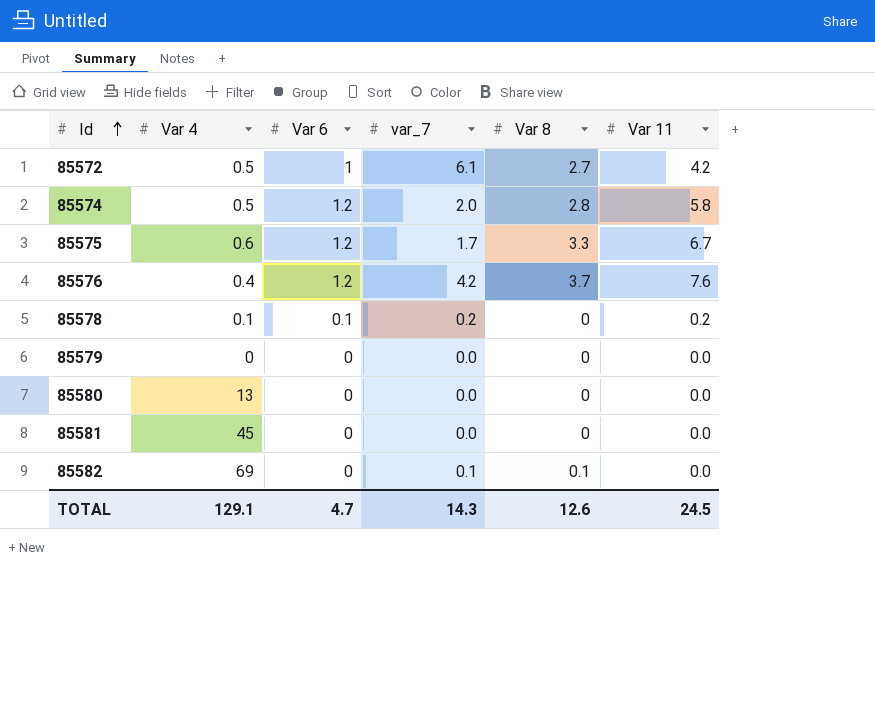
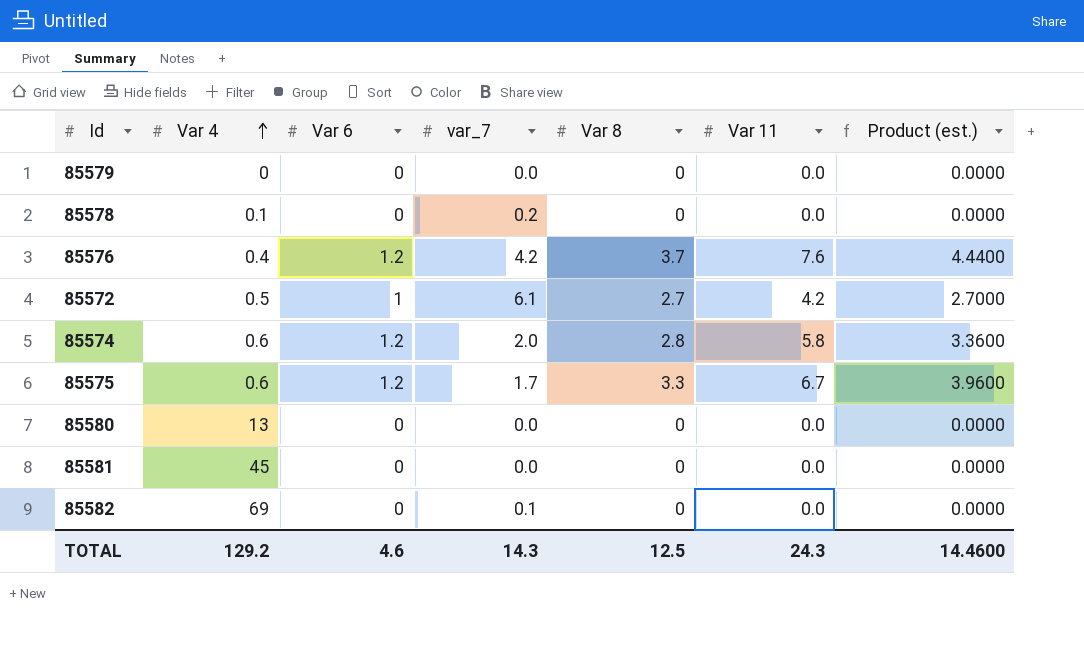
row order: Id ascending -> Var 4 ascending
column Product (est.) | formula: none -> [Var 6] * [Var 8]
85578 | Var 6: 0.1 -> 0
85578 | Var 11: 0.2 -> 0.0
85574 | Var 4: 0.5 -> 0.6
85582 | Var 8: 0.1 -> 0
TOTAL | Var 4: 129.1 -> 129.2
TOTAL | Var 6: 4.7 -> 4.6
TOTAL | Var 8: 12.6 -> 12.5
TOTAL | Var 11: 24.5 -> 24.3

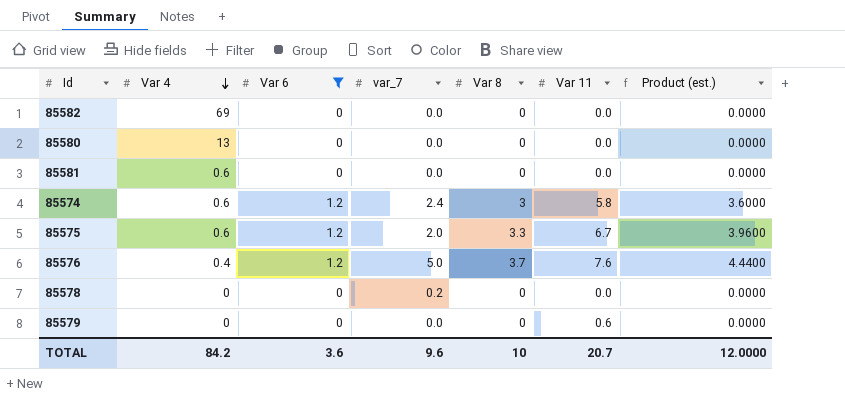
filter: none -> Var 6 != 1
row order: Var 4 ascending -> Var 4 descending
85582 | var_7: 0.1 -> 0.0
85581 | Var 4: 45 -> 0.6
85574 | var_7: 2.0 -> 2.4
85574 | Var 8: 2.8 -> 3
85574 | Product (est.): 3.3600 -> 3.6000
85575 | var_7: 1.7 -> 2.0
85576 | var_7: 4.2 -> 5.0
85578 | Var 4: 0.1 -> 0
85579 | Var 11: 0.0 -> 0.6
TOTAL | Var 4: 129.2 -> 84.2
TOTAL | Var 6: 4.6 -> 3.6
TOTAL | var_7: 14.3 -> 9.6
TOTAL | Var 8: 12.5 -> 10
TOTAL | Var 11: 24.3 -> 20.7
TOTAL | Product (est.): 14.4600 -> 12.0000

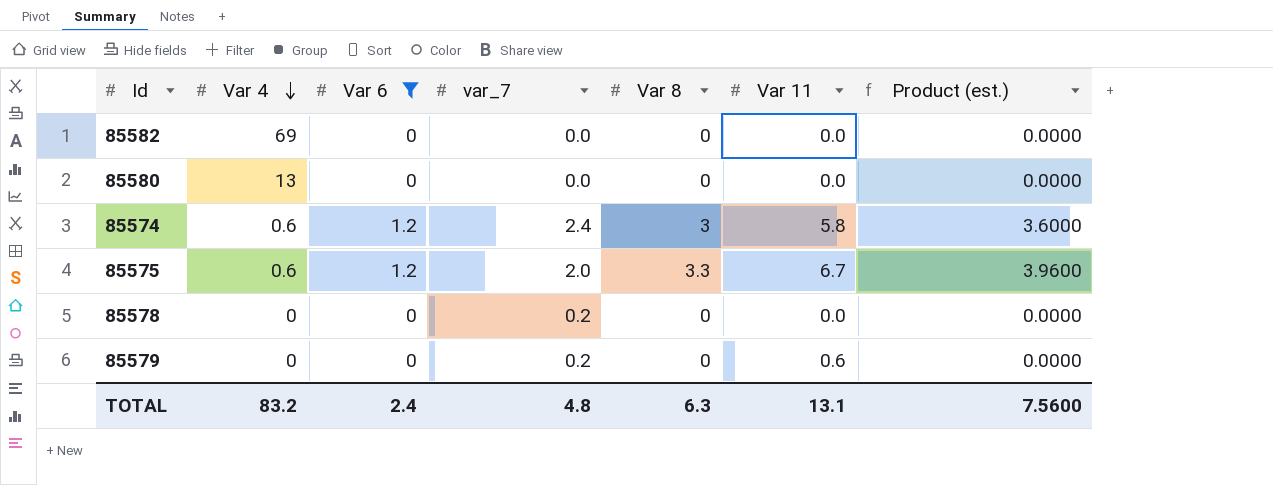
row 85581: 0.6 | 0 | 0.0 | 0 | 0.0 | 0.0000 -> none
row 85576: 0.4 | 1.2 | 5.0 | 3.7 | 7.6 | 4.4400 -> none
85579 | var_7: 0.0 -> 0.2
TOTAL | Var 4: 84.2 -> 83.2
TOTAL | Var 6: 3.6 -> 2.4
TOTAL | var_7: 9.6 -> 4.8
TOTAL | Var 8: 10 -> 6.3
TOTAL | Var 11: 20.7 -> 13.1
TOTAL | Product (est.): 12.0000 -> 7.5600

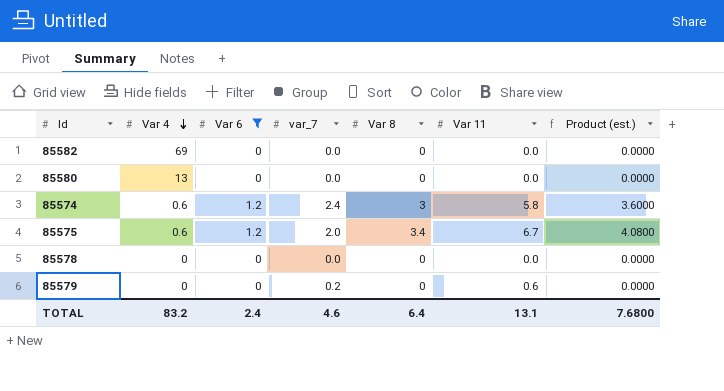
85575 | Var 8: 3.3 -> 3.4
85575 | Product (est.): 3.9600 -> 4.0800
85578 | var_7: 0.2 -> 0.0
TOTAL | var_7: 4.8 -> 4.6
TOTAL | Var 8: 6.3 -> 6.4
TOTAL | Product (est.): 7.5600 -> 7.6800

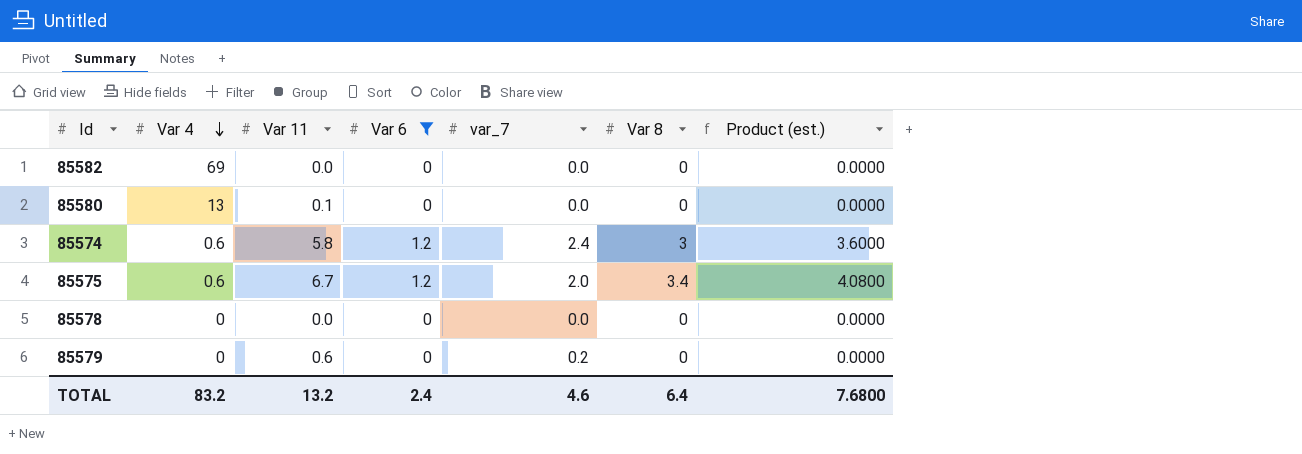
column Var 11 | position: 6 -> 3
85580 | Var 11: 0.0 -> 0.1
TOTAL | Var 11: 13.1 -> 13.2

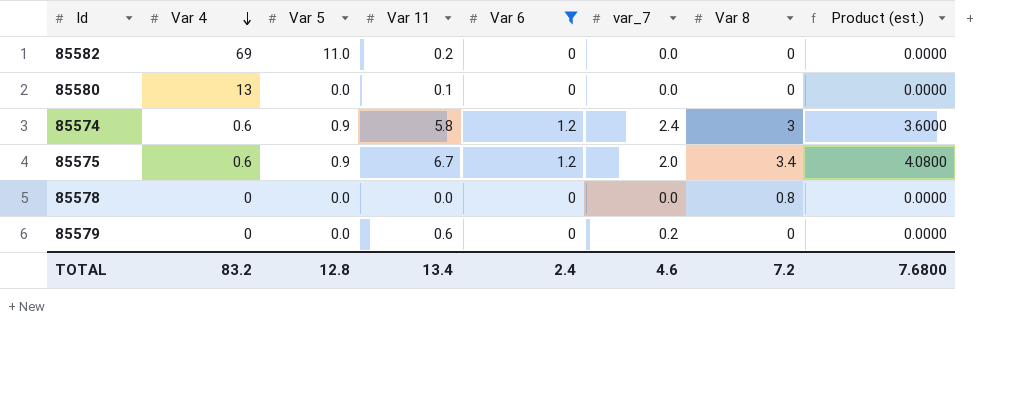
column Var 5 | position: none -> 3
85582 | Var 11: 0.0 -> 0.2
85578 | Var 8: 0 -> 0.8
TOTAL | Var 11: 13.2 -> 13.4
TOTAL | Var 8: 6.4 -> 7.2

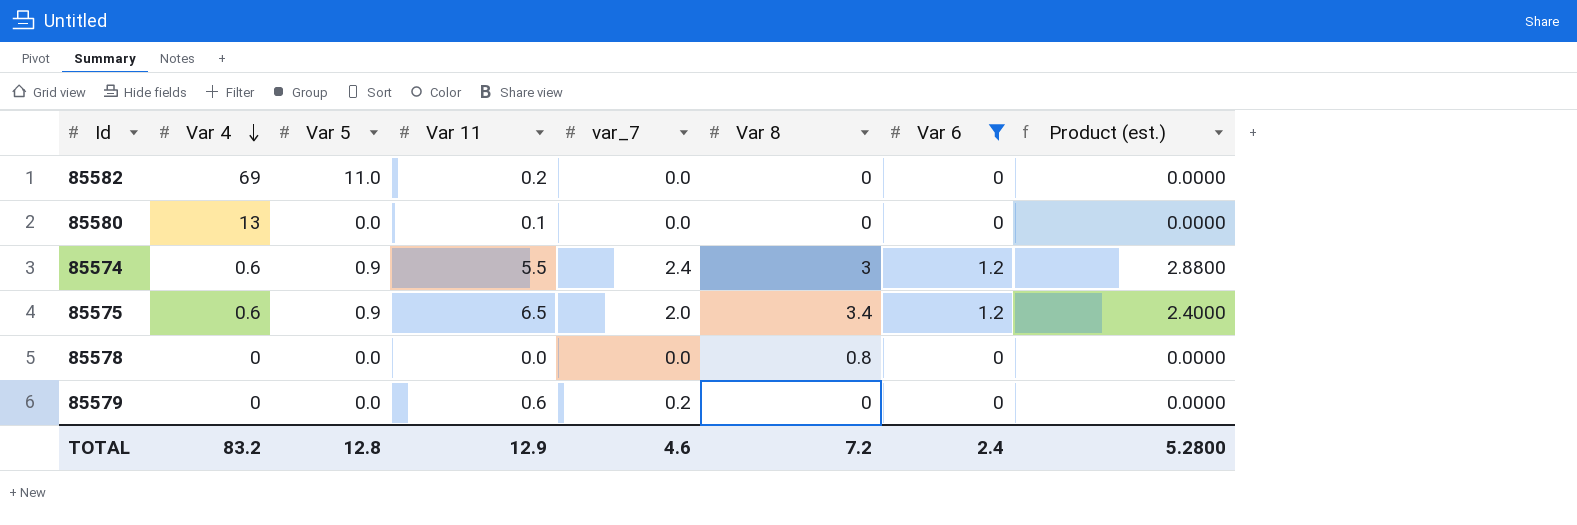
column Var 6 | position: 5 -> 7
column Product (est.) | formula: [Var 6] * [Var 8] -> [var_7] * [Var 6]
85574 | Var 11: 5.8 -> 5.5
85575 | Var 11: 6.7 -> 6.5
TOTAL | Var 11: 13.4 -> 12.9
TOTAL | Product (est.): 7.6800 -> 5.2800

